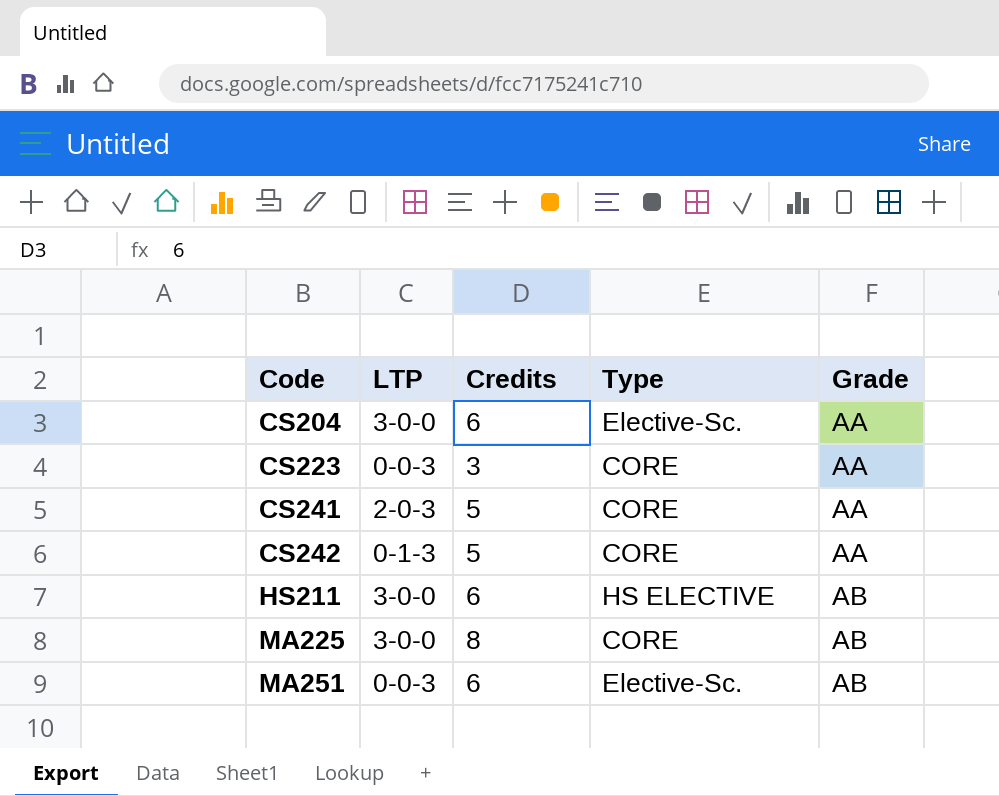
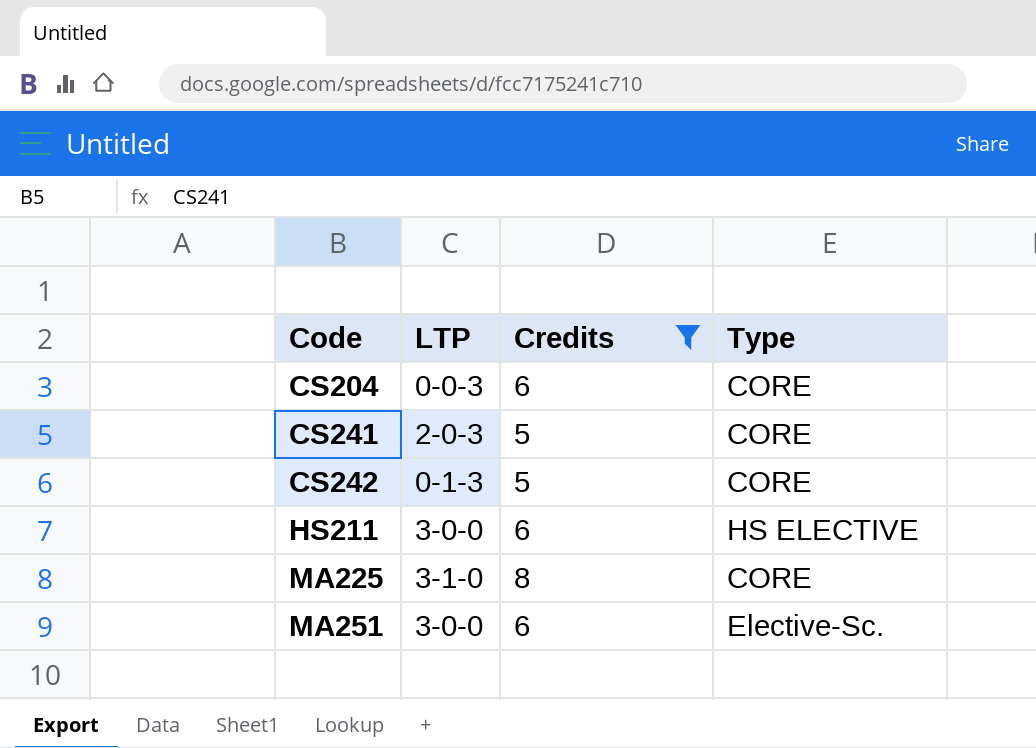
filter: none -> Credits != 3
column Grade | position: 5 -> none
CS204 | LTP: 3-0-0 -> 0-0-3
CS204 | Type: Elective-Sc. -> CORE
MA225 | LTP: 3-0-0 -> 3-1-0
MA251 | LTP: 0-0-3 -> 3-0-0

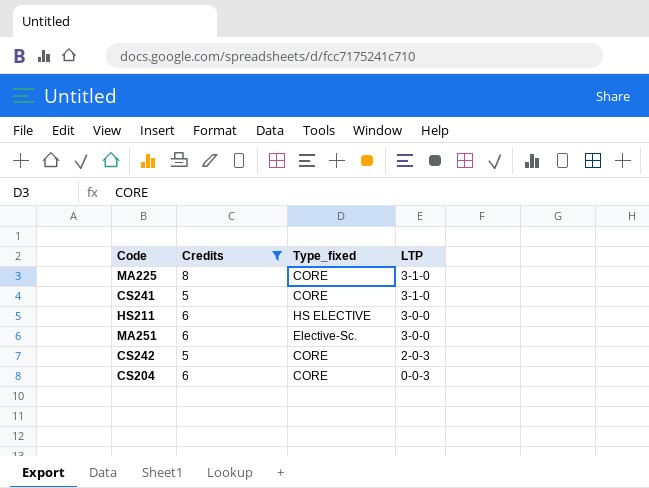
row order: Code ascending -> LTP descending
column name: Type -> Type_fixed
column LTP | position: 2 -> 4
CS241 | LTP: 2-0-3 -> 3-1-0
CS242 | LTP: 0-1-3 -> 2-0-3

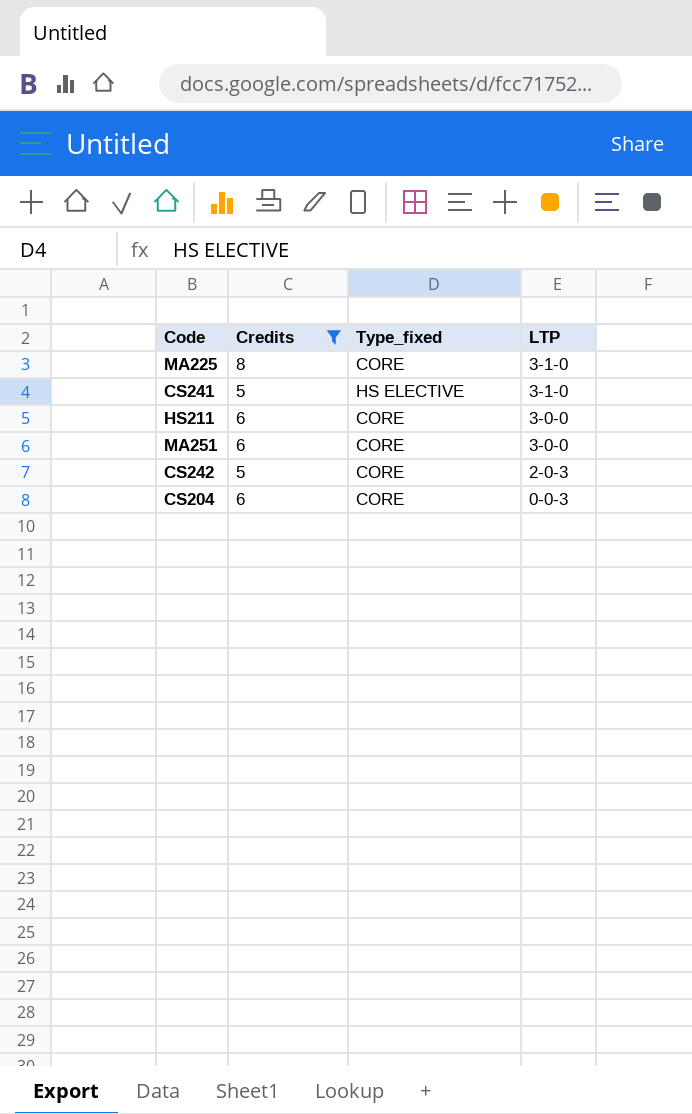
CS241 | Type_fixed: CORE -> HS ELECTIVE
HS211 | Type_fixed: HS ELECTIVE -> CORE
MA251 | Type_fixed: Elective-Sc. -> CORE

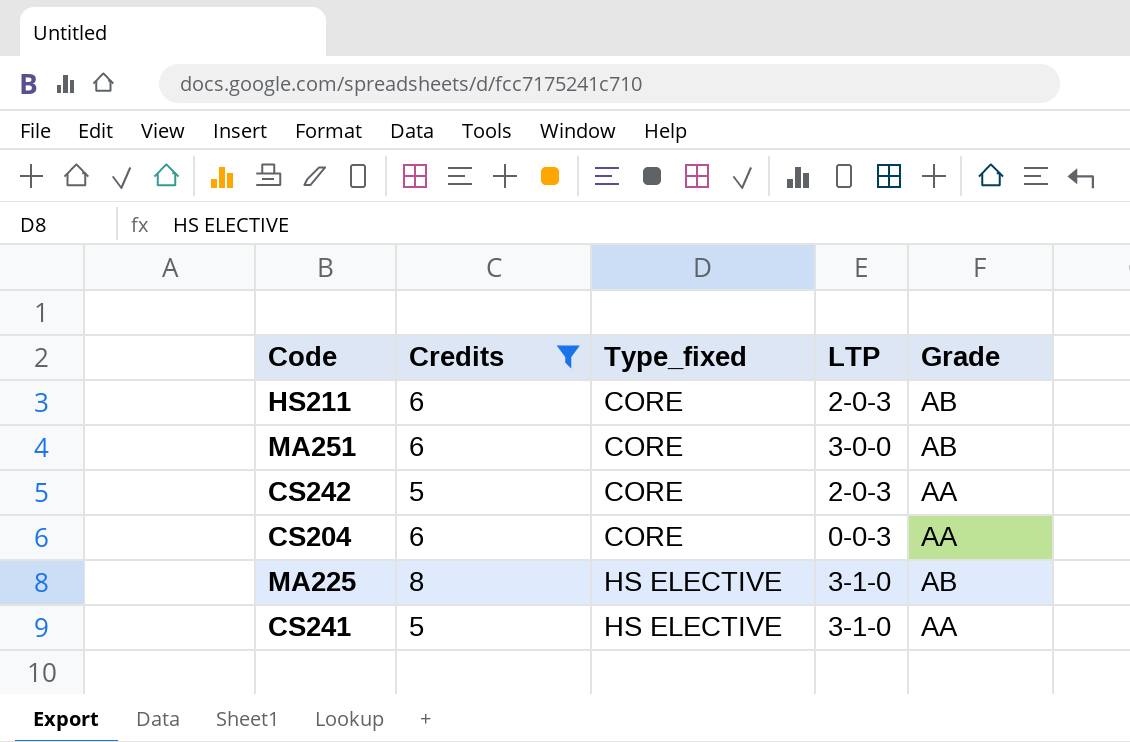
row order: LTP descending -> Type_fixed ascending
column Grade | position: none -> 5
HS211 | LTP: 3-0-0 -> 2-0-3
MA225 | Type_fixed: CORE -> HS ELECTIVE

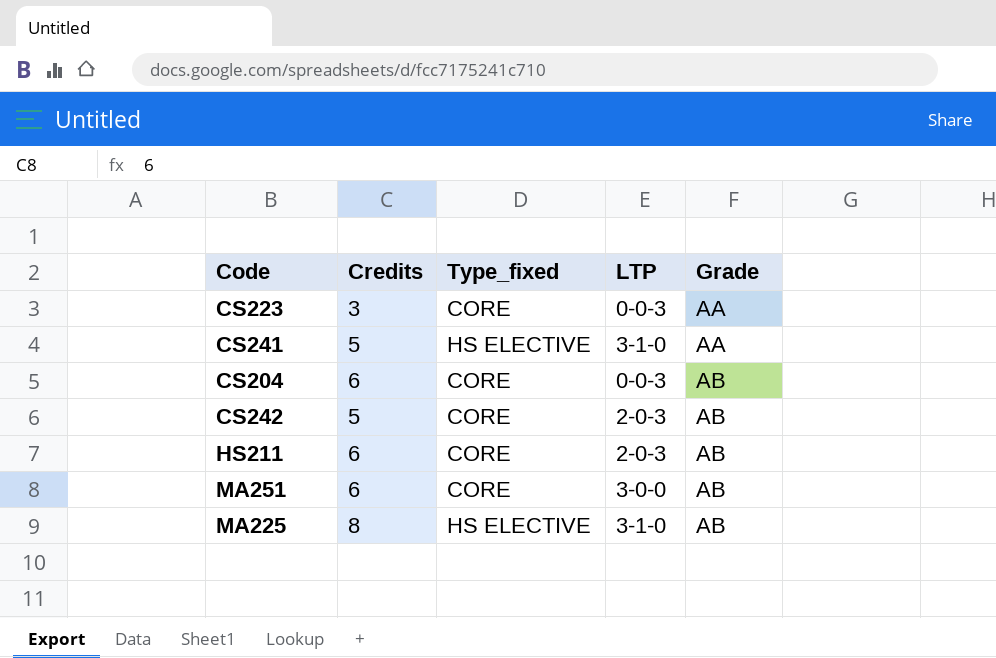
filter: Credits != 3 -> none
row order: Type_fixed ascending -> Grade ascending
CS204 | Grade: AA -> AB
CS242 | Grade: AA -> AB

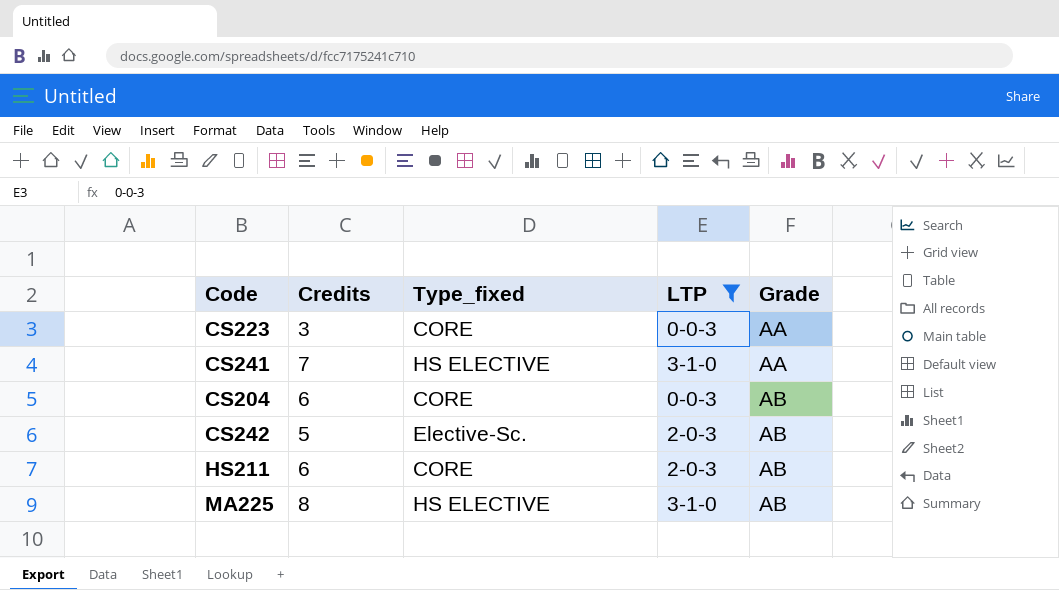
filter: none -> LTP != 3-0-0
CS241 | Credits: 5 -> 7
CS242 | Type_fixed: CORE -> Elective-Sc.

